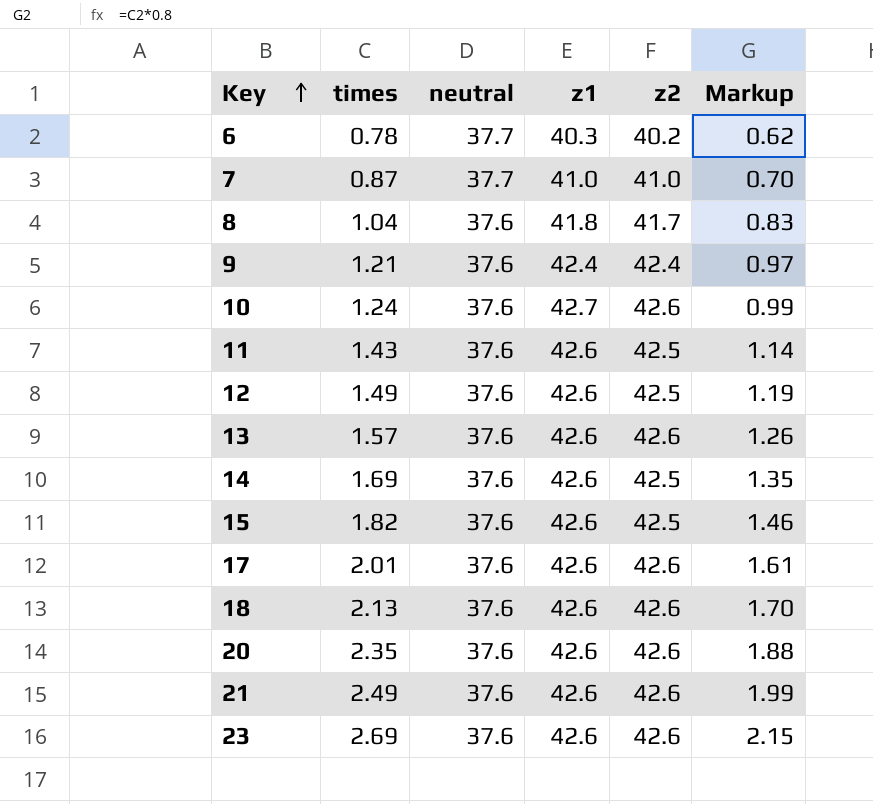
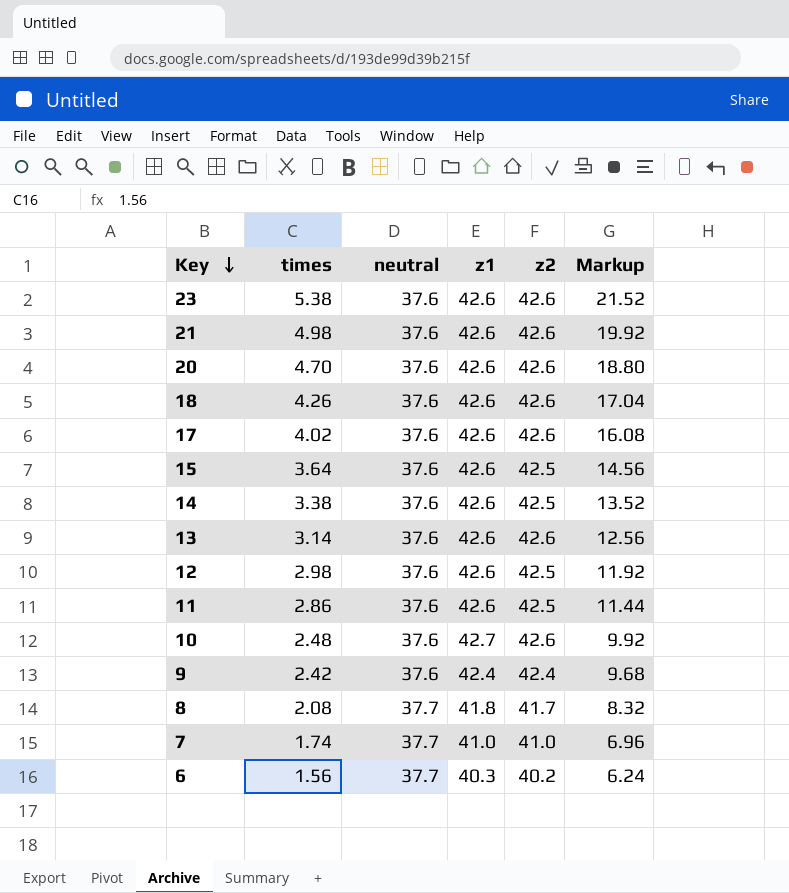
row order: Key ascending -> Key descending
column Markup | formula: [times] * 0.8 -> [times] * 4
23 | times: 2.69 -> 5.38
21 | times: 2.49 -> 4.98
20 | times: 2.35 -> 4.70
18 | times: 2.13 -> 4.26
17 | times: 2.01 -> 4.02
15 | times: 1.82 -> 3.64
14 | times: 1.69 -> 3.38
13 | times: 1.57 -> 3.14
12 | times: 1.49 -> 2.98
11 | times: 1.43 -> 2.86
10 | times: 1.24 -> 2.48
9 | times: 1.21 -> 2.42
8 | times: 1.04 -> 2.08
8 | neutral: 37.6 -> 37.7
7 | times: 0.87 -> 1.74
6 | times: 0.78 -> 1.56

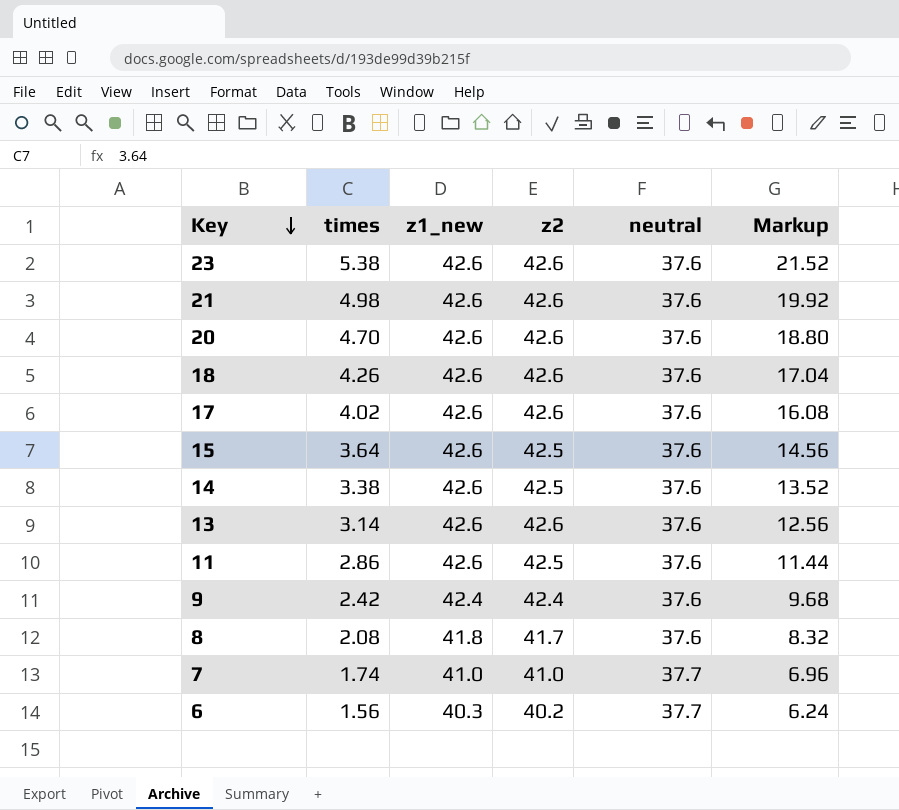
column name: z1 -> z1_new
column neutral | position: 3 -> 5
row 12: 2.98 | 37.6 | 42.6 | 42.5 | 11.92 -> none
row 10: 2.48 | 37.6 | 42.7 | 42.6 | 9.92 -> none
8 | neutral: 37.7 -> 37.6

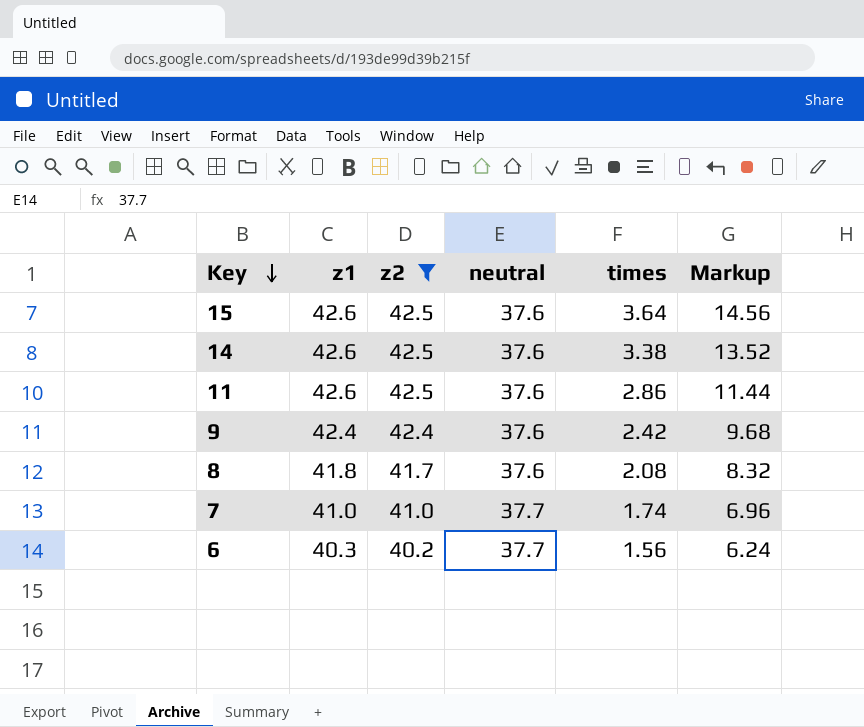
filter: none -> z2 != 42.6
column name: z1_new -> z1
column times | position: 2 -> 5

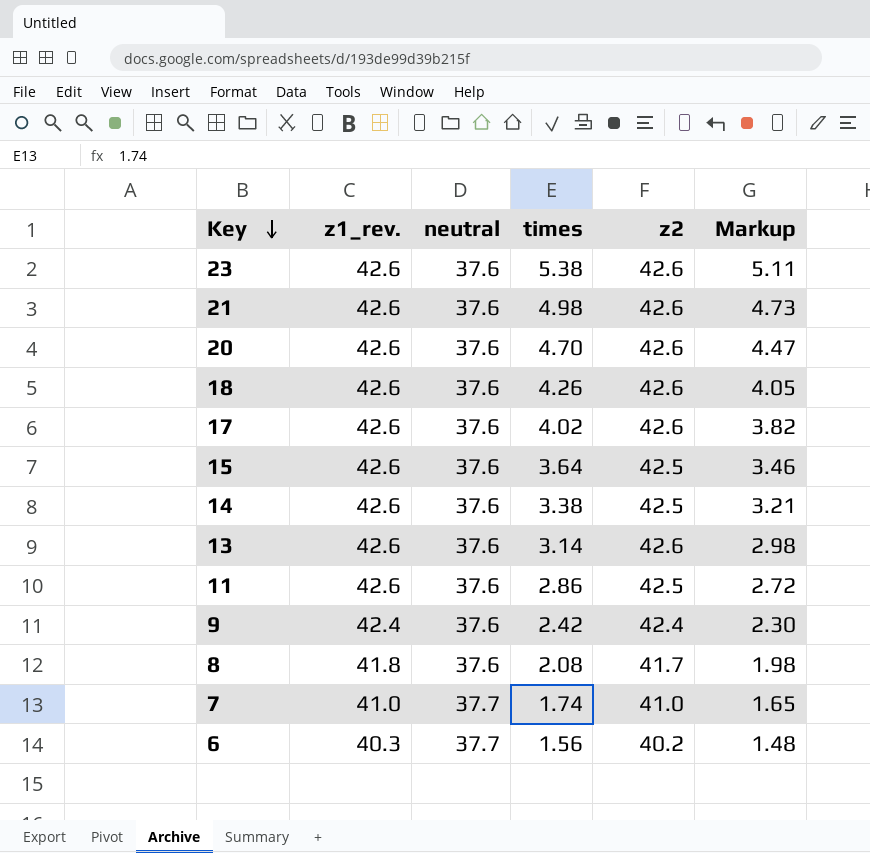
filter: z2 != 42.6 -> none
column name: z1 -> z1_rev.
column z2 | position: 3 -> 5
column Markup | formula: [times] * 4 -> [times] * 0.95

